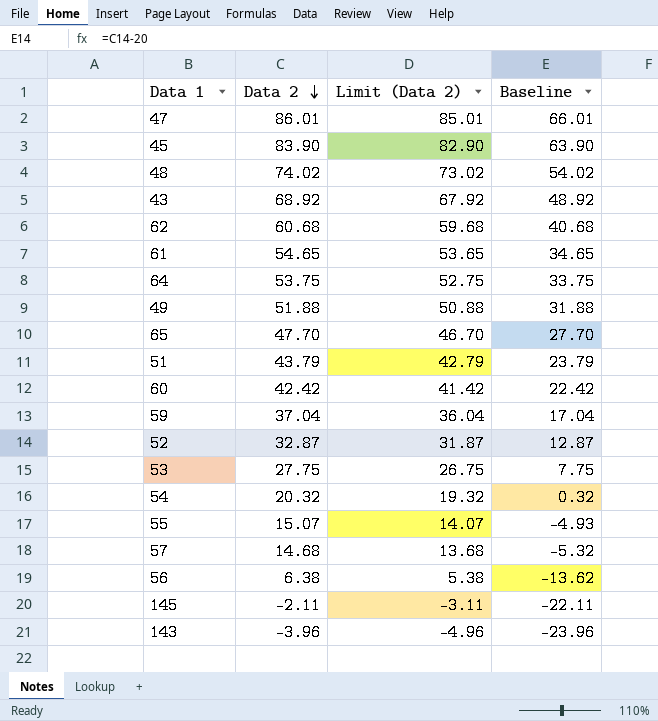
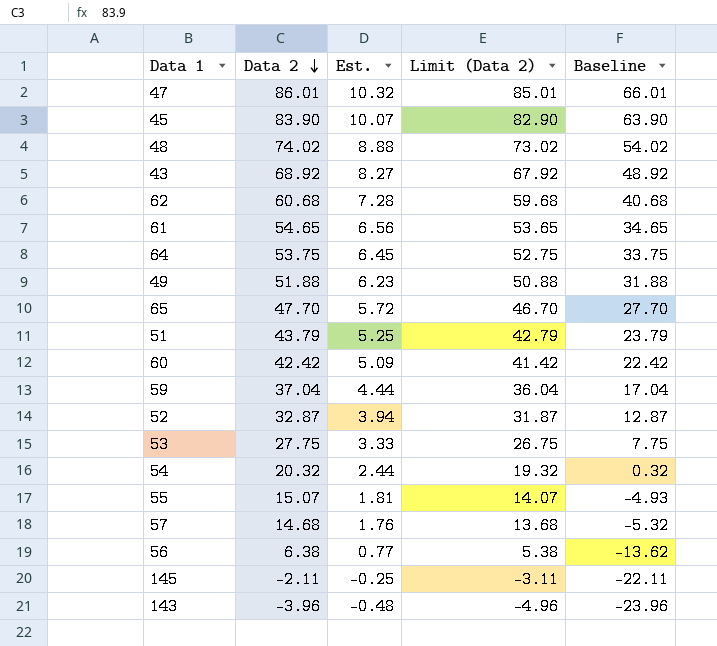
column Est. | formula: none -> [Data 2] * 0.12

